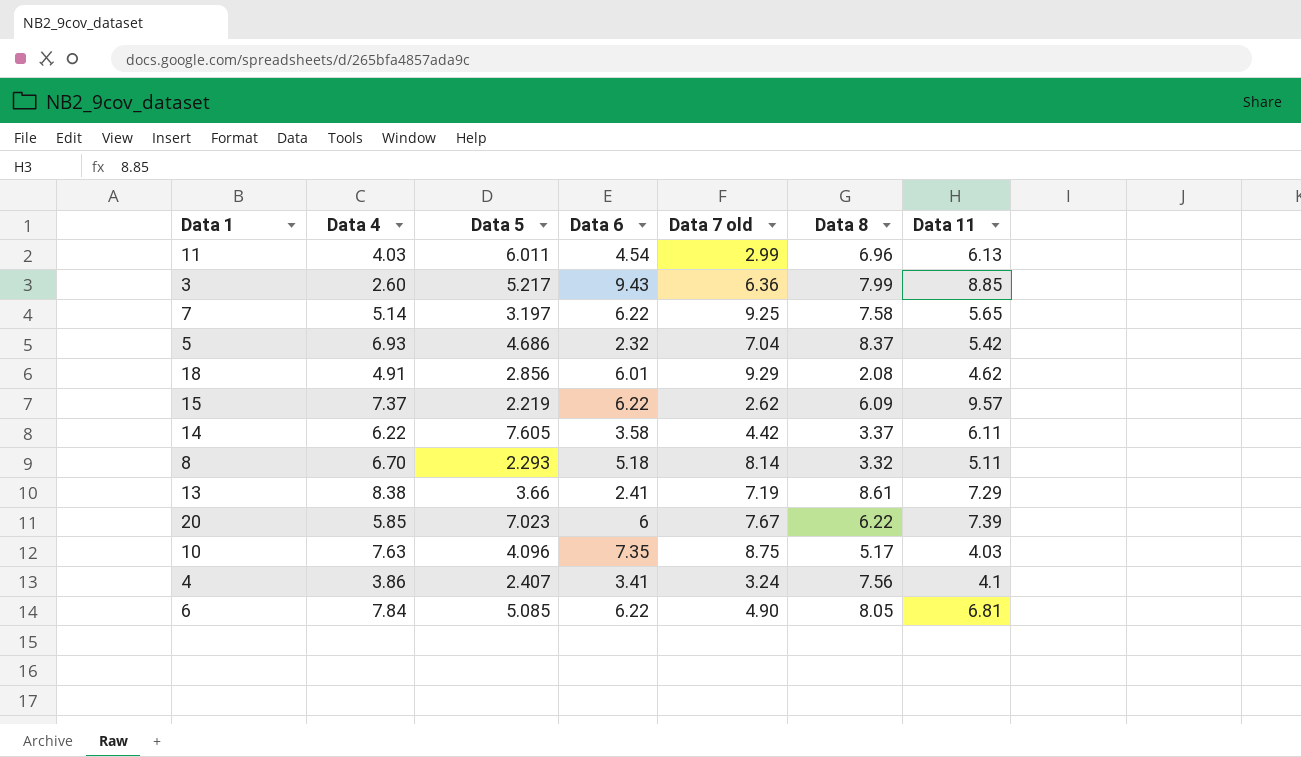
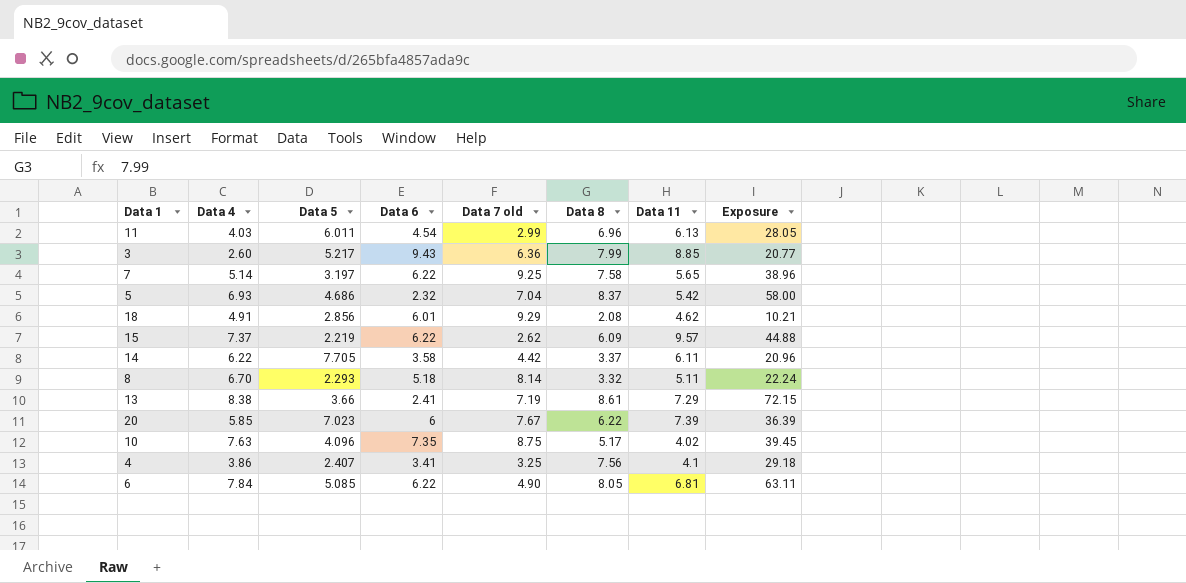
column Exposure | formula: none -> [Data 4] * [Data 8]
14 | Data 5: 7.605 -> 7.705
10 | Data 11: 4.03 -> 4.02
4 | Data 7 old: 3.24 -> 3.25

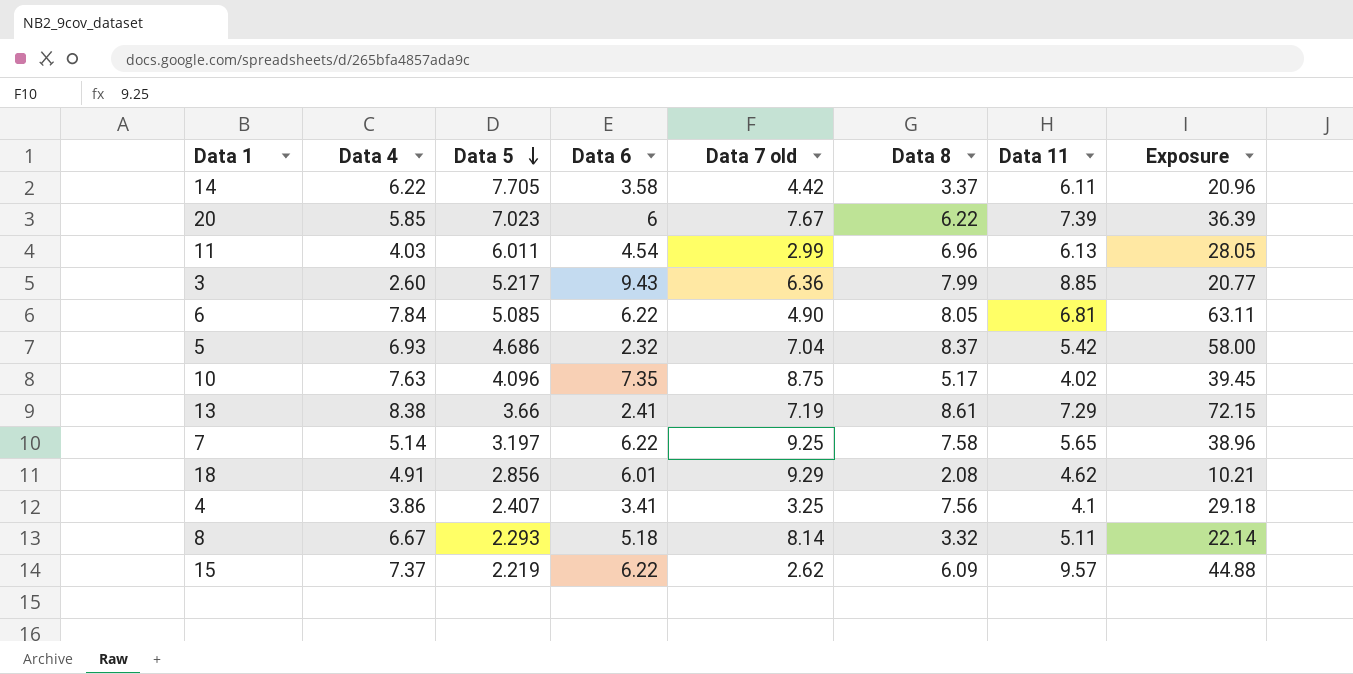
row order: none -> Data 5 descending
8 | Data 4: 6.70 -> 6.67
8 | Exposure: 22.24 -> 22.14

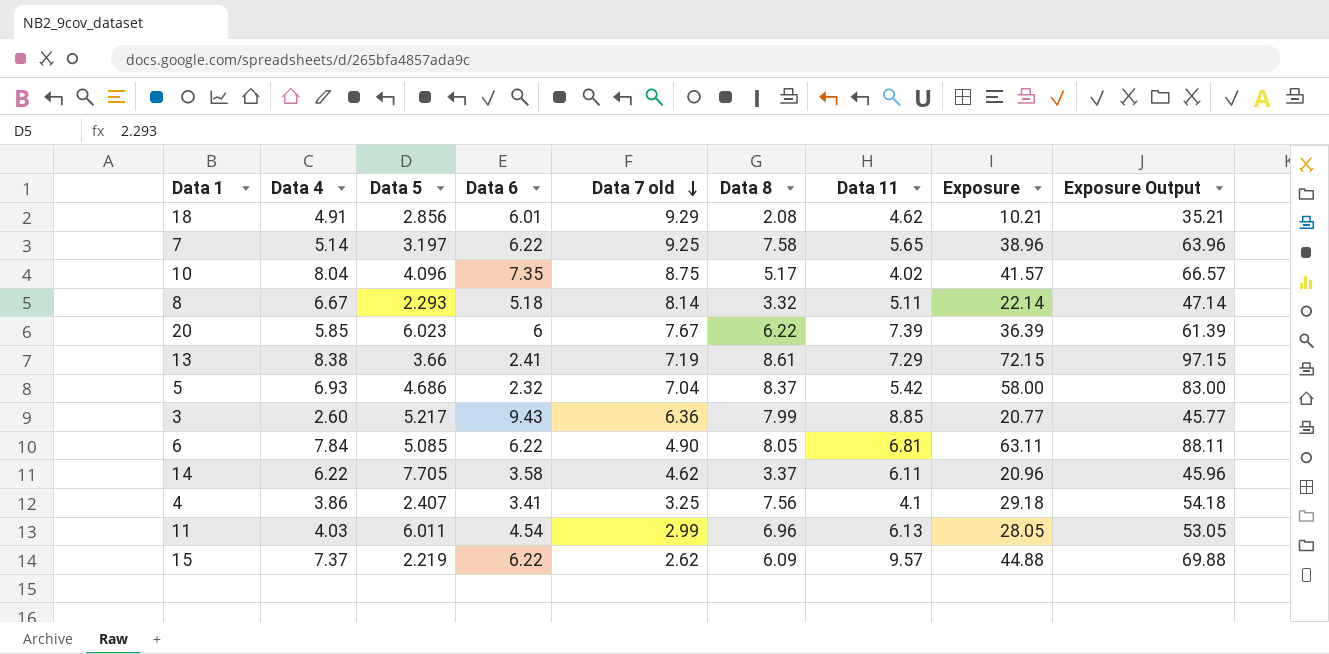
row order: Data 5 descending -> Data 7 old descending
column Exposure Output | formula: none -> [Exposure] + 25
10 | Data 4: 7.63 -> 8.04
10 | Exposure: 39.45 -> 41.57
20 | Data 5: 7.023 -> 6.023
14 | Data 7 old: 4.42 -> 4.62

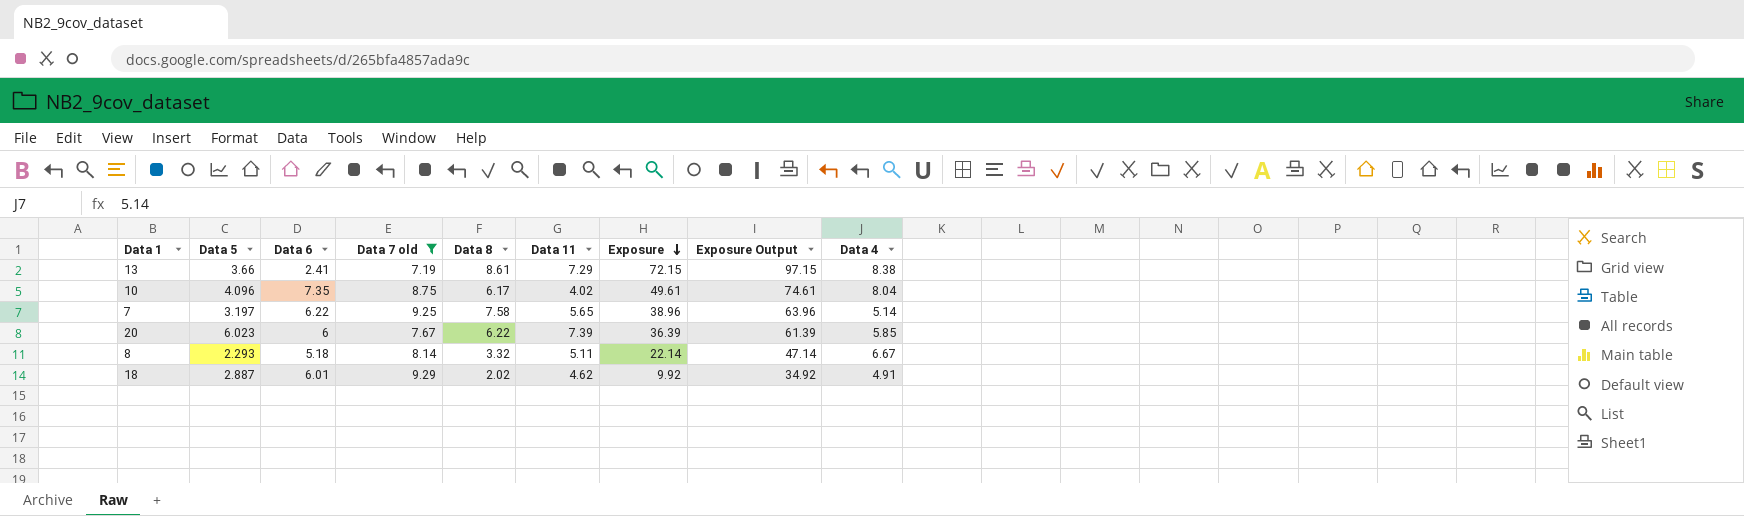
filter: none -> Data 7 old >= 7.19
row order: Data 7 old descending -> Exposure descending
column Data 4 | position: 2 -> 9
10 | Data 8: 5.17 -> 6.17
10 | Exposure: 41.57 -> 49.61
10 | Exposure Output: 66.57 -> 74.61
18 | Data 5: 2.856 -> 2.887
18 | Data 8: 2.08 -> 2.02
18 | Exposure: 10.21 -> 9.92
18 | Exposure Output: 35.21 -> 34.92

